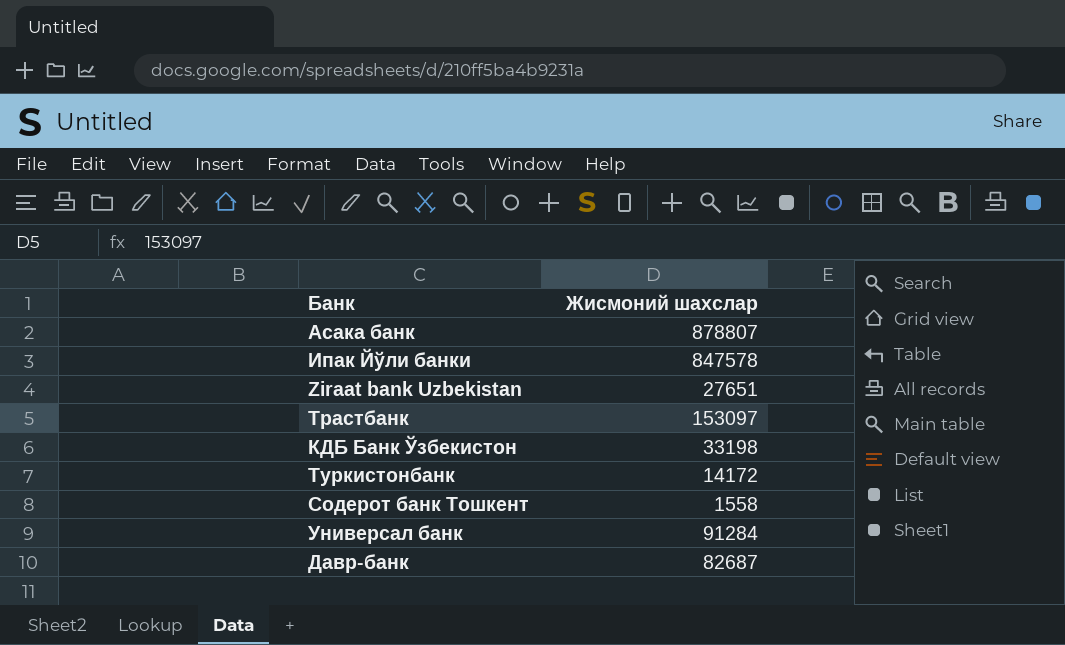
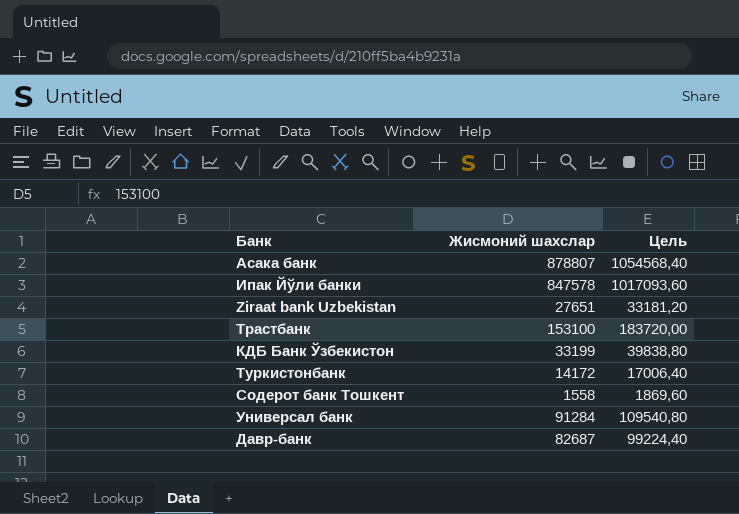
column Цель | formula: none -> [Жисмоний шахслар] * 1,2
Трастбанк | Жисмоний шахслар: 153097 -> 153100
КДБ Банк Ўзбекистон | Жисмоний шахслар: 33198 -> 33199

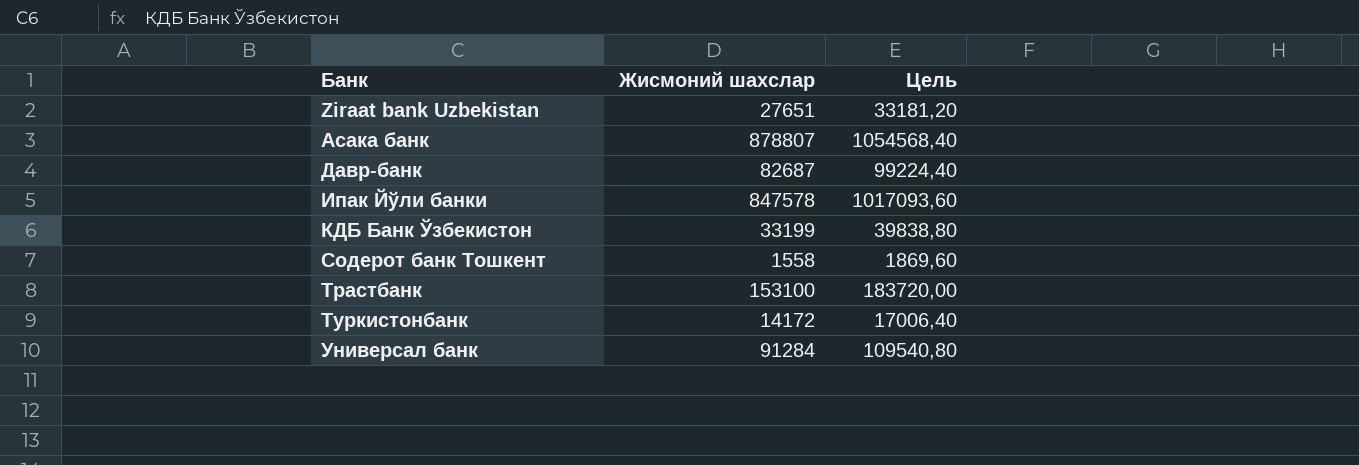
row order: none -> Банк ascending

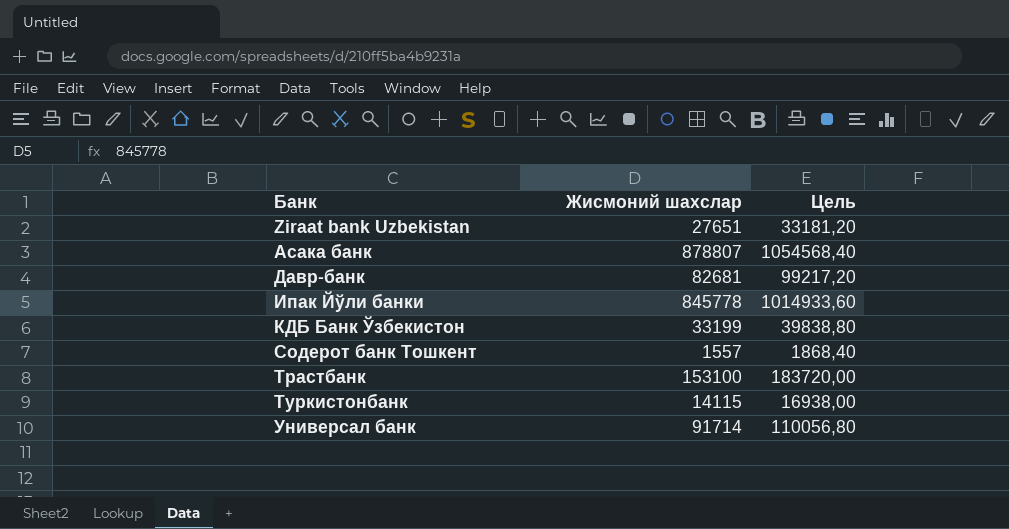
Давр-банк | Жисмоний шахслар: 82687 -> 82681
Давр-банк | Цель: 99224,40 -> 99217,20
Ипак Йўли банки | Жисмоний шахслар: 847578 -> 845778
Ипак Йўли банки | Цель: 1017093,60 -> 1014933,60
Содерот банк Тошкент | Жисмоний шахслар: 1558 -> 1557
Содерот банк Тошкент | Цель: 1869,60 -> 1868,40
Туркистонбанк | Жисмоний шахслар: 14172 -> 14115
Туркистонбанк | Цель: 17006,40 -> 16938,00
Универсал банк | Жисмоний шахслар: 91284 -> 91714
Универсал банк | Цель: 109540,80 -> 110056,80

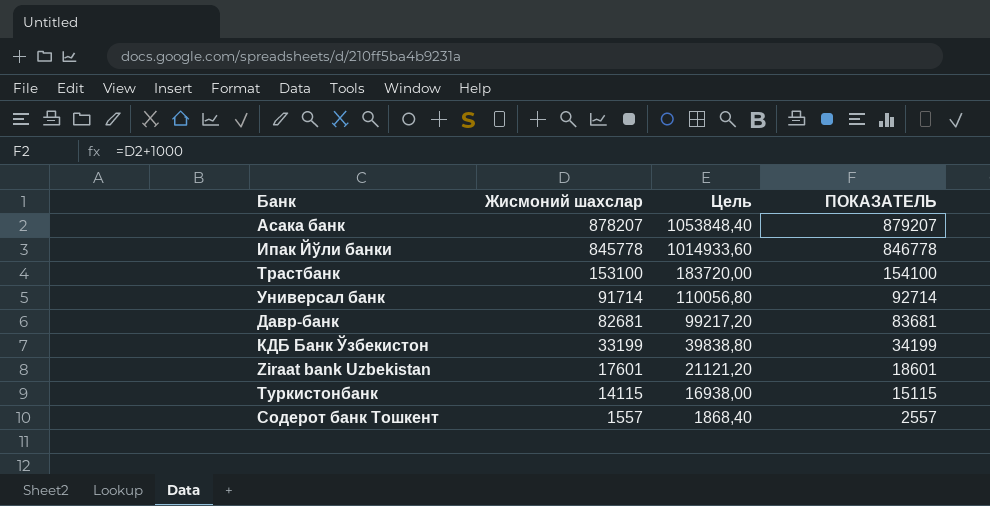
row order: Банк ascending -> Жисмоний шахслар descending
column ПОКАЗАТЕЛЬ | formula: none -> [Жисмоний шахслар] + 1000
Асака банк | Жисмоний шахслар: 878807 -> 878207
Асака банк | Цель: 1054568,40 -> 1053848,40
Ziraat bank Uzbekistan | Жисмоний шахслар: 27651 -> 17601
Ziraat bank Uzbekistan | Цель: 33181,20 -> 21121,20

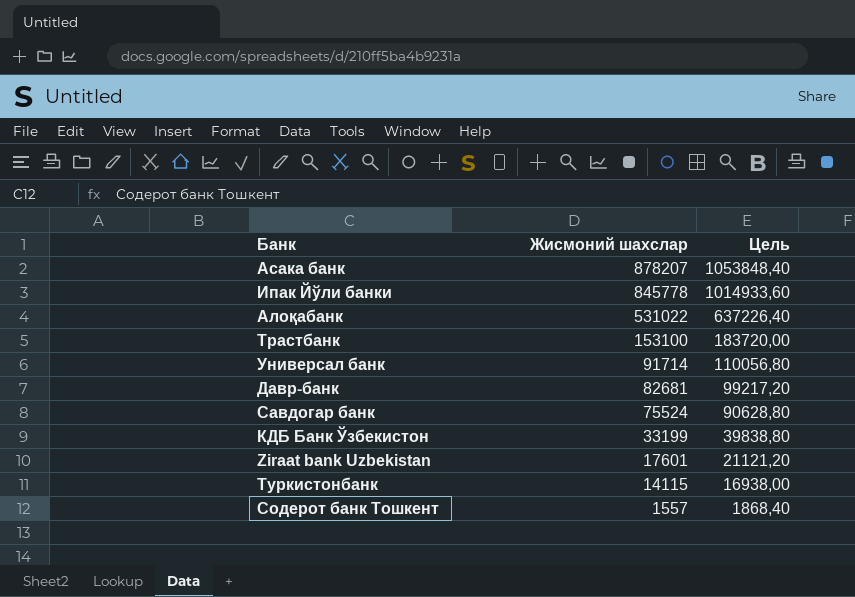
column ПОКАЗАТЕЛЬ | formula: [Жисмоний шахслар] + 1000 -> none
row Алоқабанк: none -> 531022 | 637226,40
row Савдогар банк: none -> 75524 | 90628,80

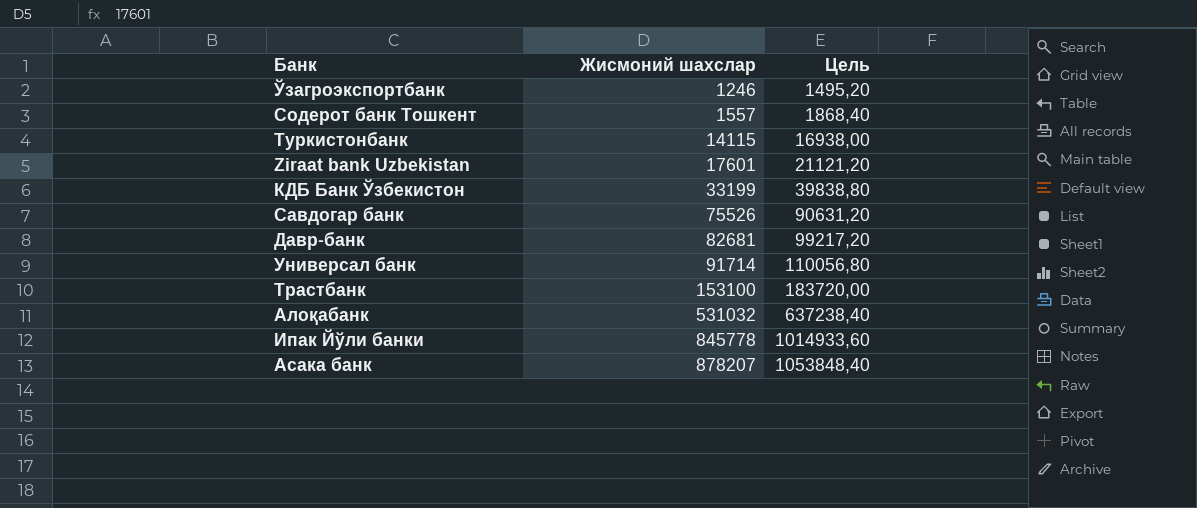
row order: Жисмоний шахслар descending -> Жисмоний шахслар ascending
row Ўзагроэкспортбанк: none -> 1246 | 1495,20
Савдогар банк | Жисмоний шахслар: 75524 -> 75526
Савдогар банк | Цель: 90628,80 -> 90631,20
Алоқабанк | Жисмоний шахслар: 531022 -> 531032
Алоқабанк | Цель: 637226,40 -> 637238,40

